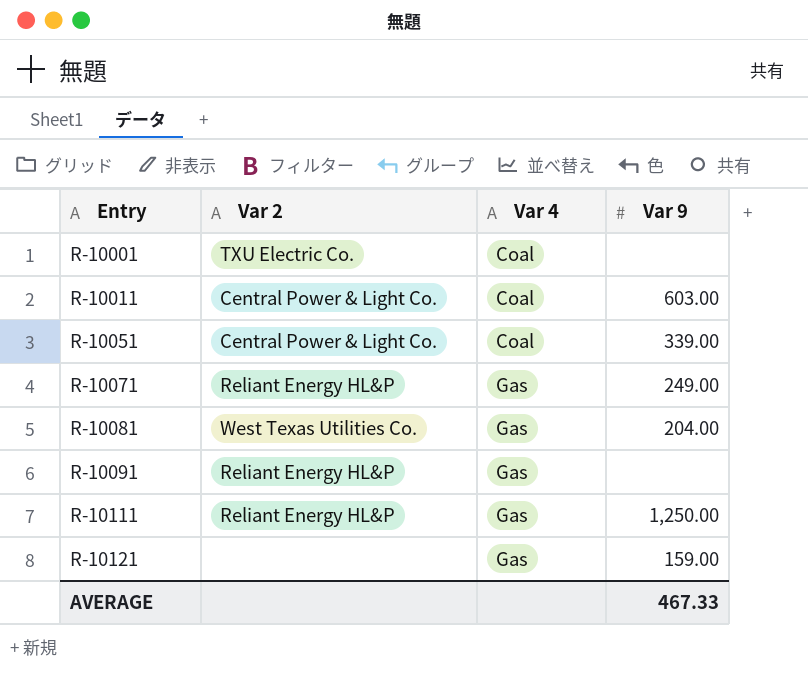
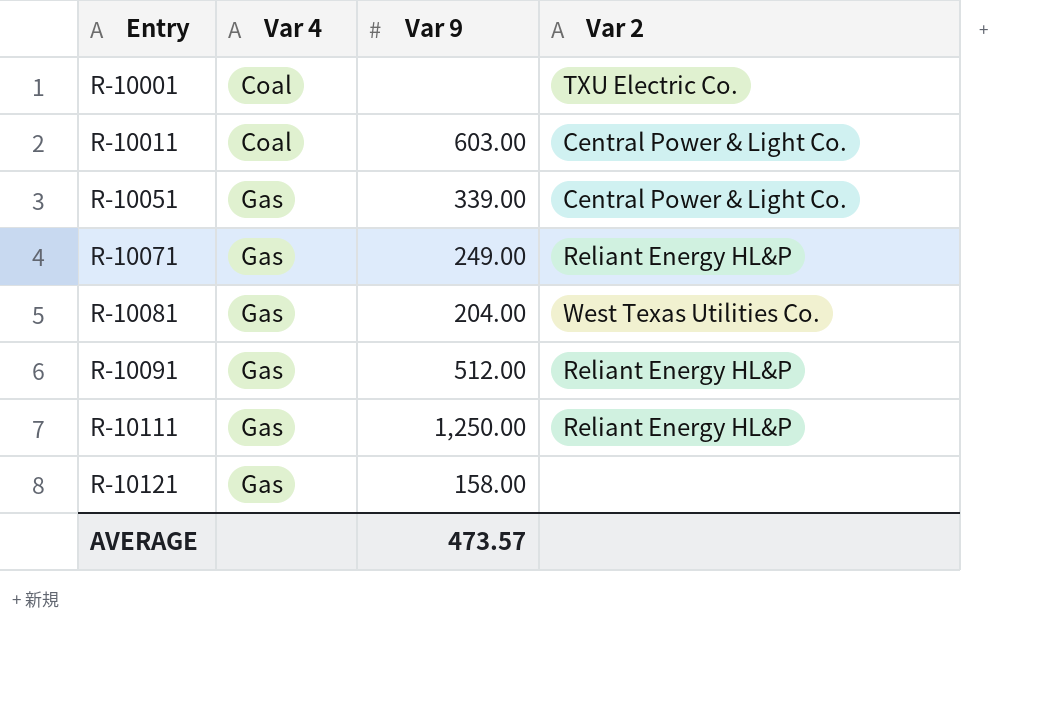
column Var 2 | position: 2 -> 4
R-10051 | Var 4: Coal -> Gas
R-10091 | Var 9: none -> 512.00
R-10121 | Var 9: 159.00 -> 158.00
AVERAGE | Var 9: 467.33 -> 473.57

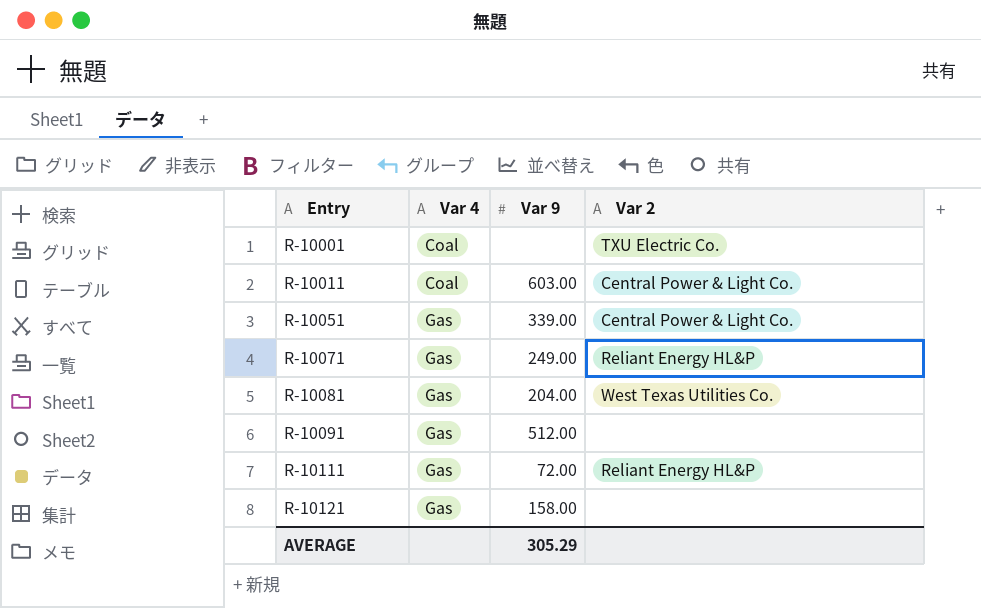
R-10091 | Var 2: Reliant Energy HL&P -> none
R-10111 | Var 9: 1,250.00 -> 72.00
AVERAGE | Var 9: 473.57 -> 305.29

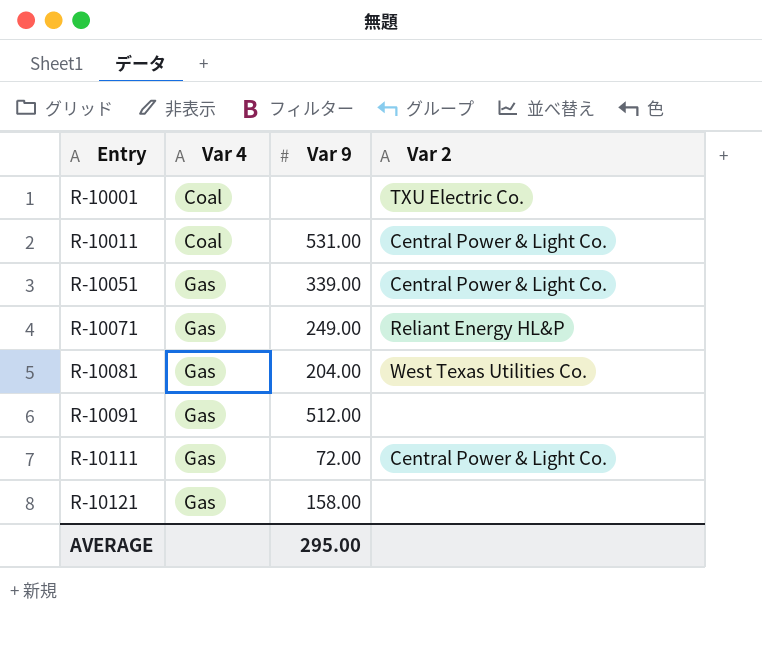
R-10011 | Var 9: 603.00 -> 531.00
R-10111 | Var 2: Reliant Energy HL&P -> Central Power & Light Co.
AVERAGE | Var 9: 305.29 -> 295.00

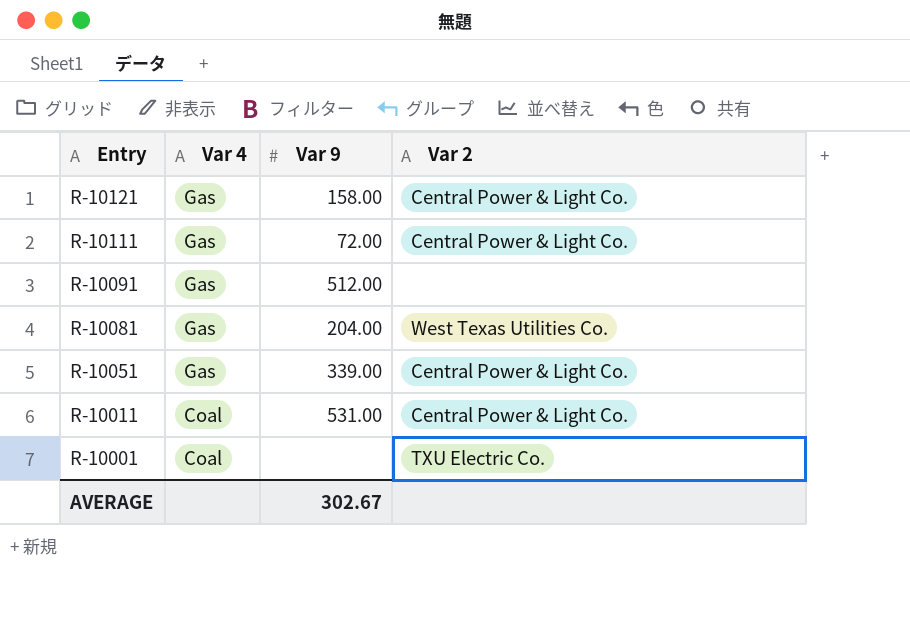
row order: Entry ascending -> Entry descending
row R-10071: Gas | 249.00 | Reliant Energy HL&P -> none
R-10121 | Var 2: none -> Central Power & Light Co.
AVERAGE | Var 9: 295.00 -> 302.67

